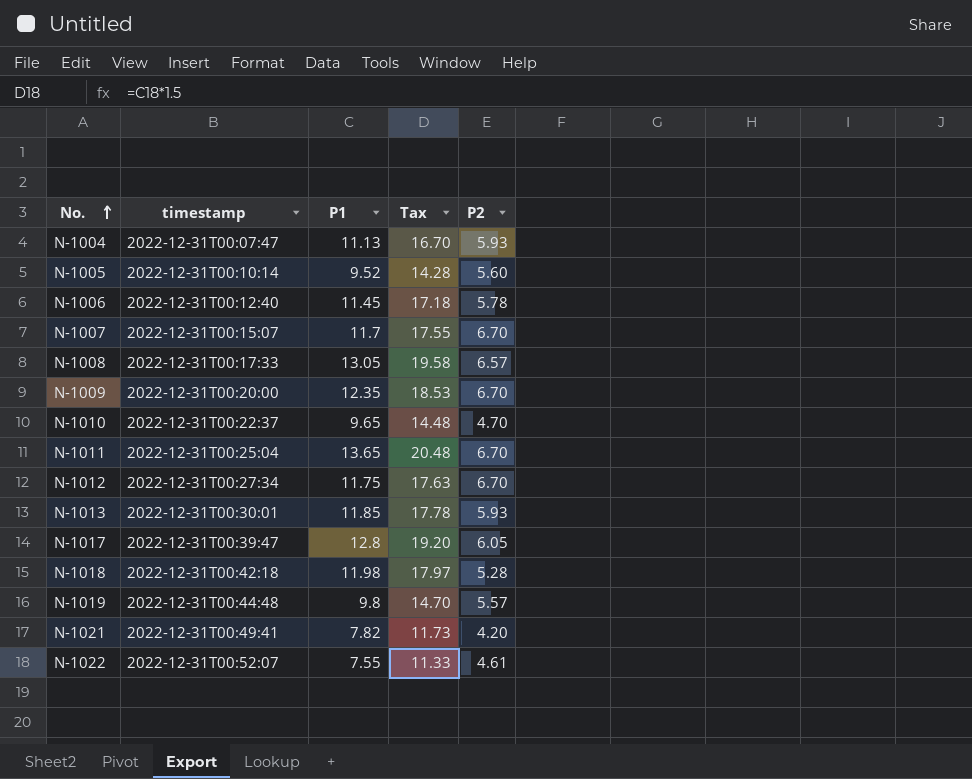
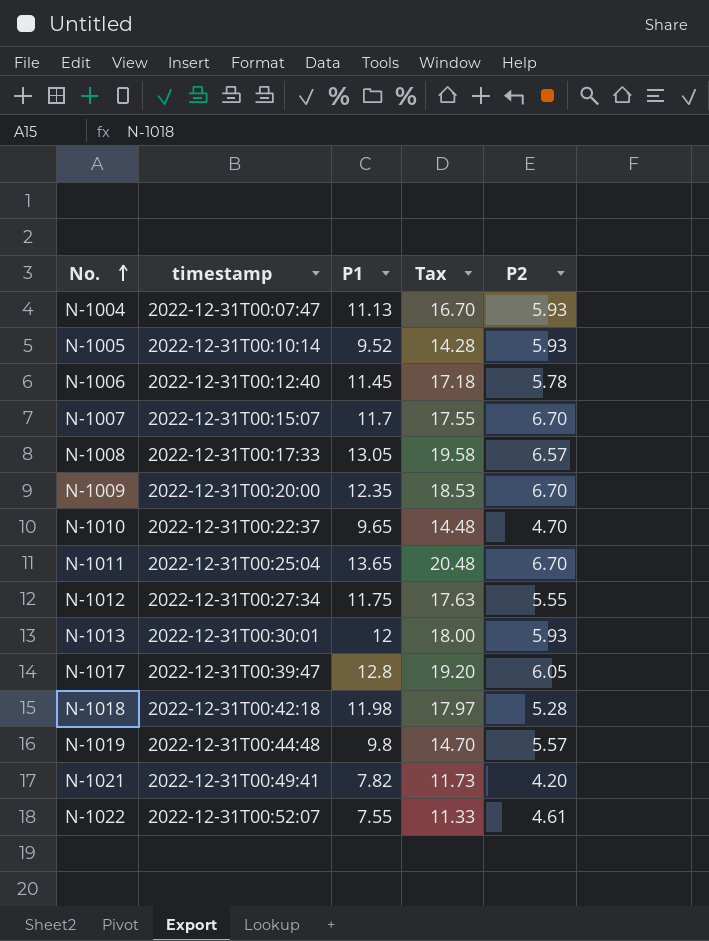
N-1005 | P2: 5.60 -> 5.93
N-1012 | P2: 6.70 -> 5.55
N-1013 | P1: 11.85 -> 12
N-1013 | Tax: 17.78 -> 18.00

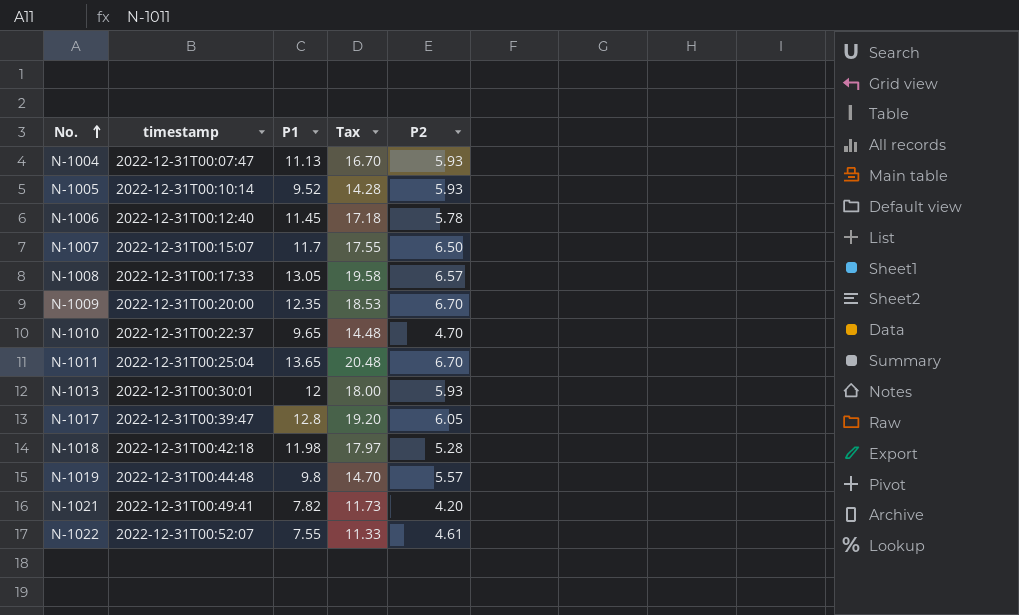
row N-1012: 2022-12-31T00:27:34 | 11.75 | 17.63 | 5.55 -> none
N-1007 | P2: 6.70 -> 6.50

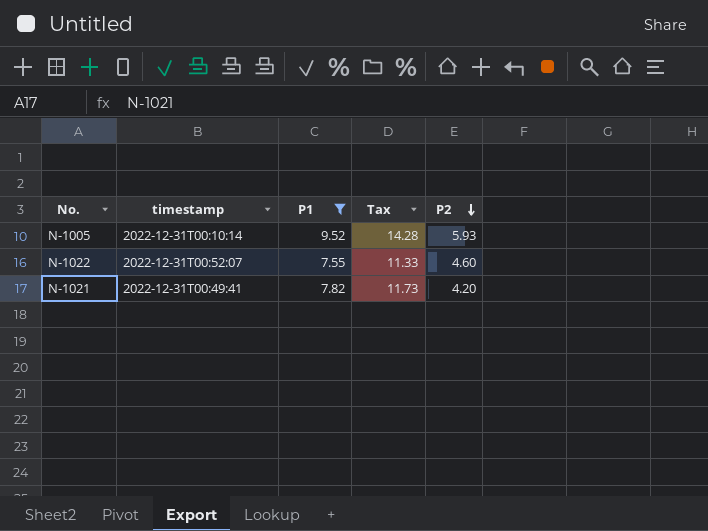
filter: none -> P1 <= 9.52
row order: No. ascending -> P2 descending
N-1022 | P2: 4.61 -> 4.60

